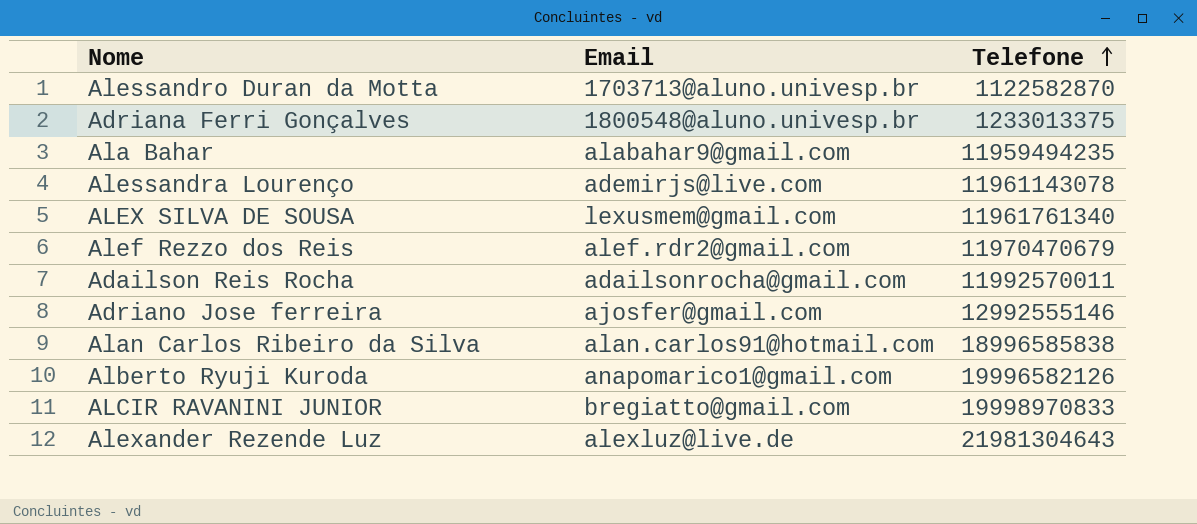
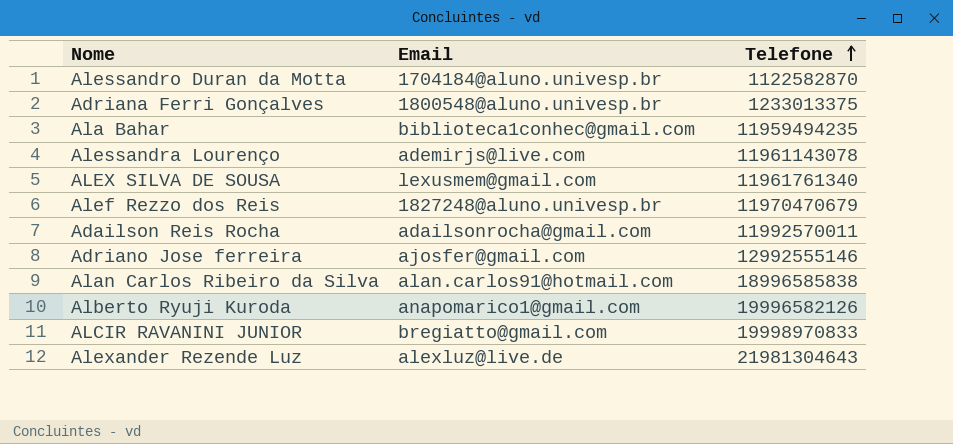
Alessandro Duran da Motta | Email: 1703713@aluno.univesp.br -> 1704184@aluno.univesp.br
Ala Bahar | Email: alabahar9@gmail.com -> biblioteca1conhec@gmail.com
Alef Rezzo dos Reis | Email: alef.rdr2@gmail.com -> 1827248@aluno.univesp.br

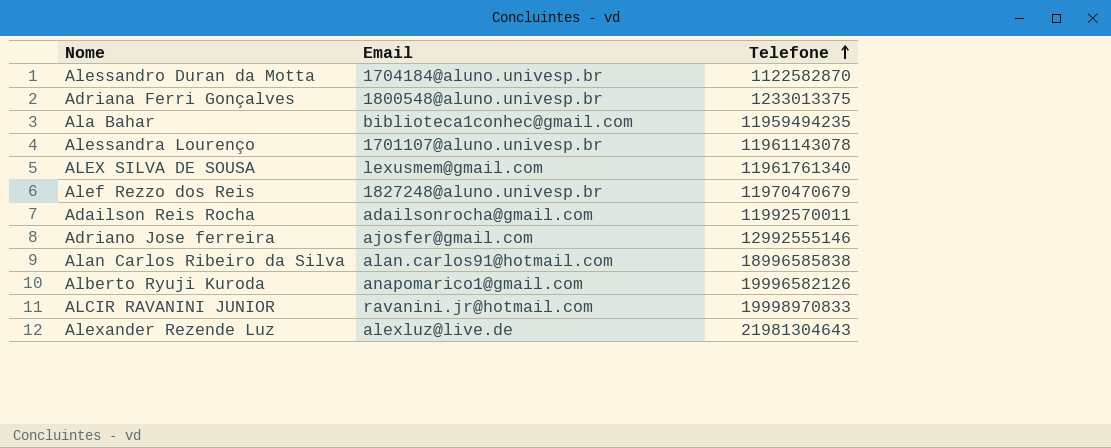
Alessandra Lourenço | Email: ademirjs@live.com -> 1701107@aluno.univesp.br
ALCIR RAVANINI JUNIOR | Email: bregiatto@gmail.com -> ravanini.jr@hotmail.com

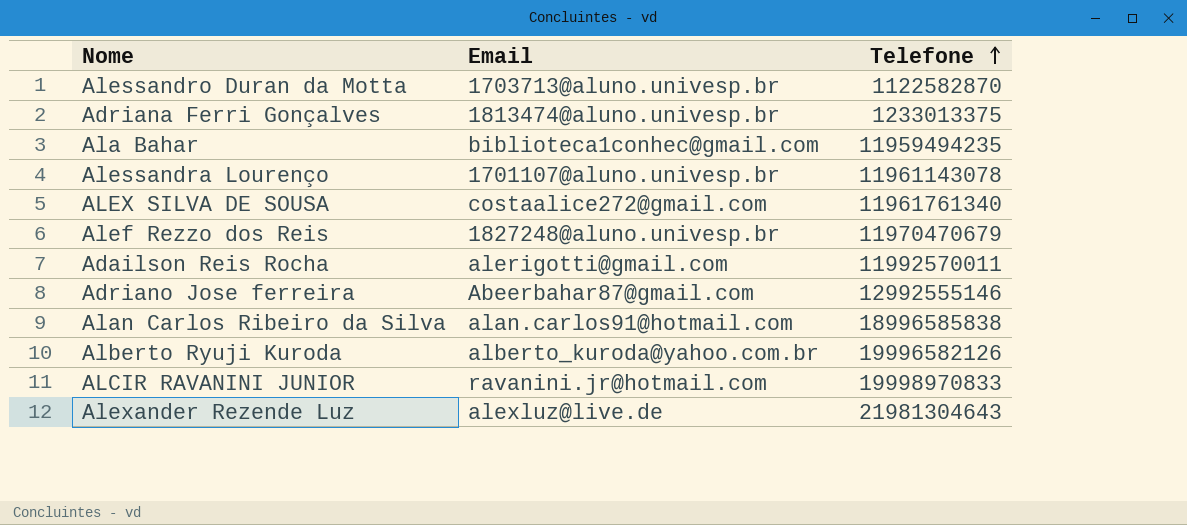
Alessandro Duran da Motta | Email: 1704184@aluno.univesp.br -> 1703713@aluno.univesp.br
Adriana Ferri Gonçalves | Email: 1800548@aluno.univesp.br -> 1813474@aluno.univesp.br
ALEX SILVA DE SOUSA | Email: lexusmem@gmail.com -> costaalice272@gmail.com
Adailson Reis Rocha | Email: adailsonrocha@gmail.com -> alerigotti@gmail.com
Adriano Jose ferreira | Email: ajosfer@gmail.com -> Abeerbahar87@gmail.com
Alberto Ryuji Kuroda | Email: anapomarico1@gmail.com -> alberto_kuroda@yahoo.com.br

